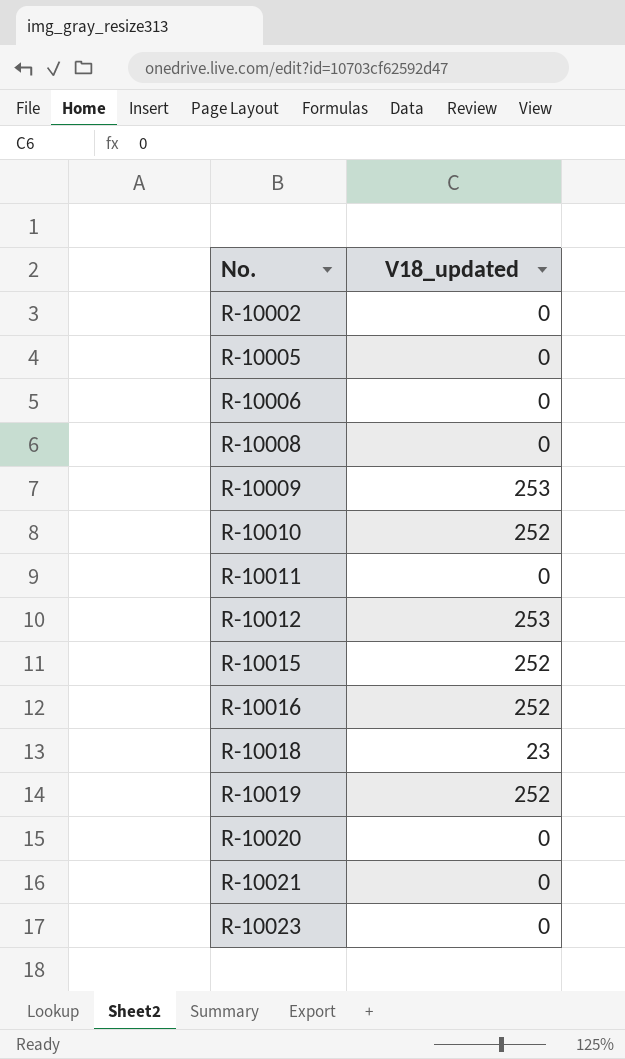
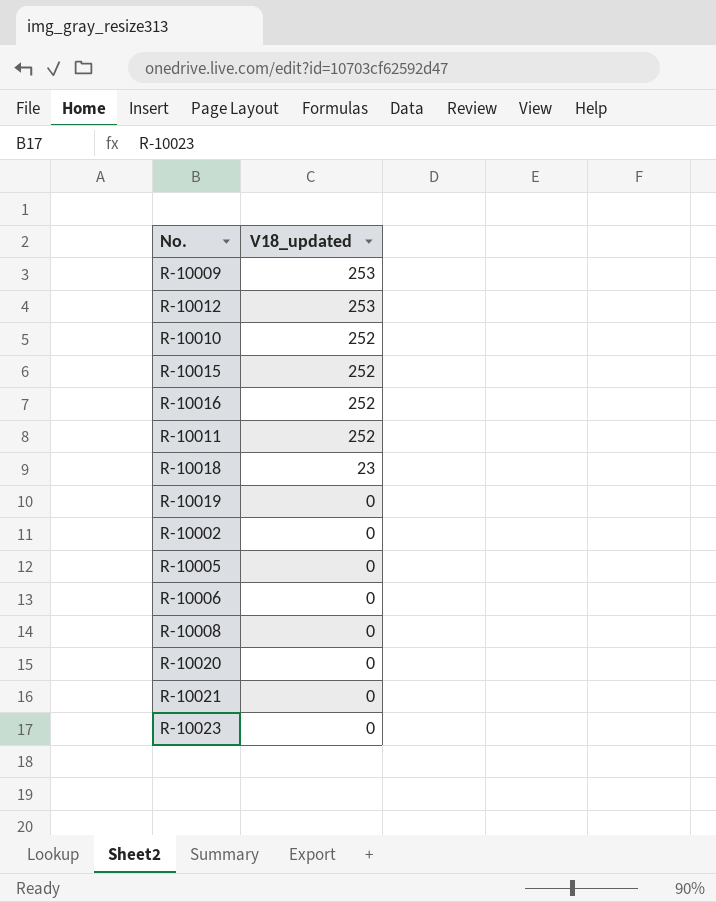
row order: No. ascending -> V18_updated descending
R-10011 | V18_updated: 0 -> 252
R-10019 | V18_updated: 252 -> 0

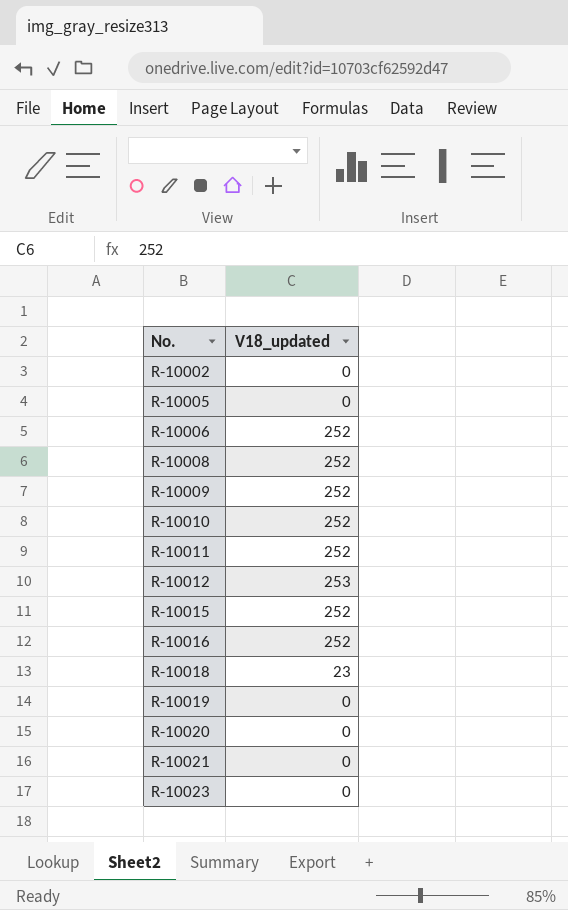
row order: V18_updated descending -> No. ascending
R-10006 | V18_updated: 0 -> 252
R-10008 | V18_updated: 0 -> 252
R-10009 | V18_updated: 253 -> 252

